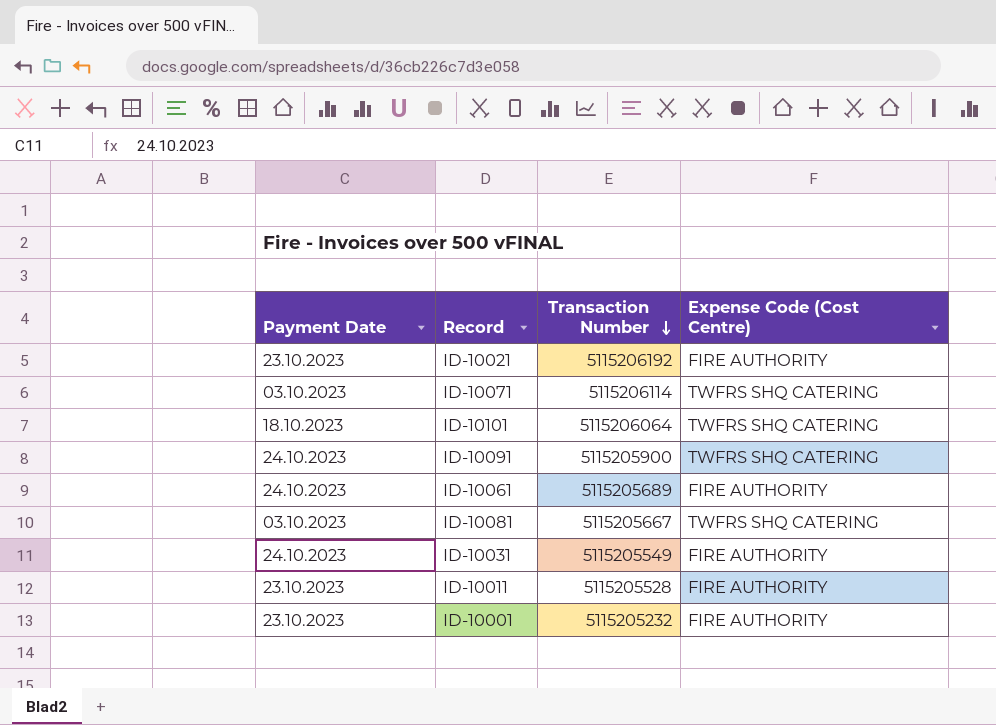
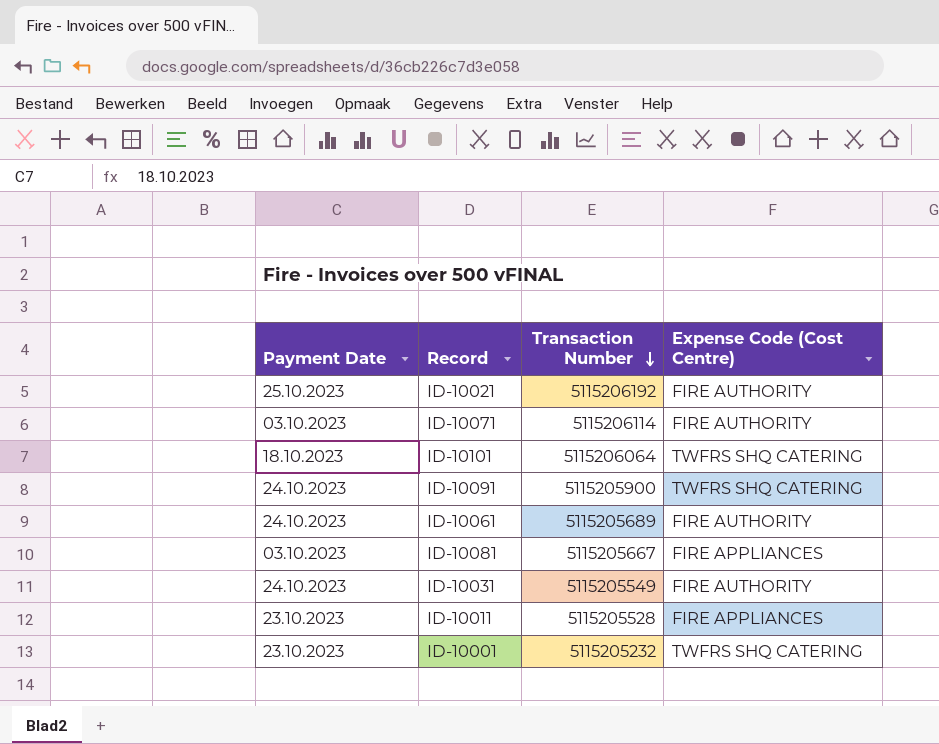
ID-10021 | Payment Date: 23.10.2023 -> 25.10.2023
ID-10071 | Expense Code (Cost Centre): TWFRS SHQ CATERING -> FIRE AUTHORITY
ID-10081 | Expense Code (Cost Centre): TWFRS SHQ CATERING -> FIRE APPLIANCES
ID-10011 | Expense Code (Cost Centre): FIRE AUTHORITY -> FIRE APPLIANCES
ID-10001 | Expense Code (Cost Centre): FIRE AUTHORITY -> TWFRS SHQ CATERING

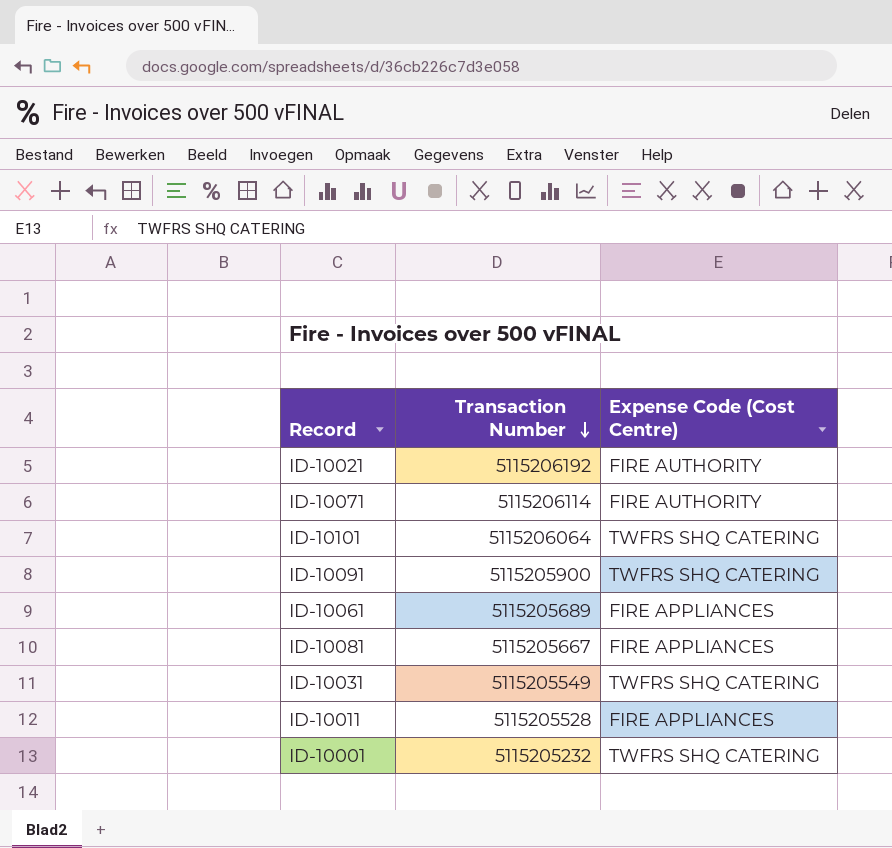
column Payment Date | position: 1 -> none
ID-10061 | Expense Code (Cost Centre): FIRE AUTHORITY -> FIRE APPLIANCES
ID-10031 | Expense Code (Cost Centre): FIRE AUTHORITY -> TWFRS SHQ CATERING

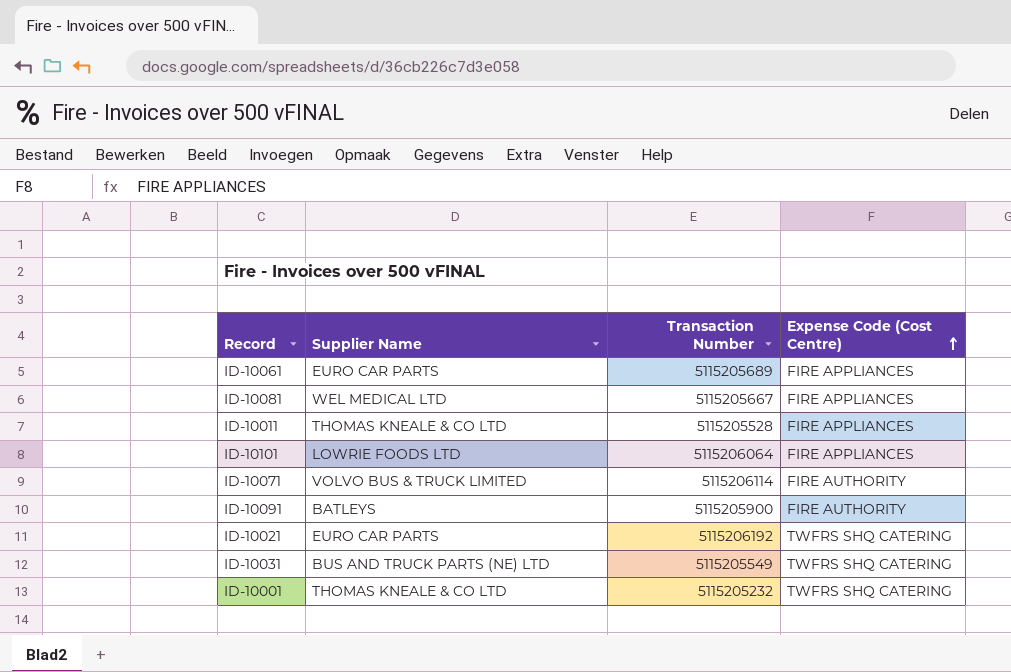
row order: Transaction Number descending -> Expense Code (Cost Centre) ascending
column Supplier Name | position: none -> 2
ID-10101 | Expense Code (Cost Centre): TWFRS SHQ CATERING -> FIRE APPLIANCES
ID-10091 | Expense Code (Cost Centre): TWFRS SHQ CATERING -> FIRE AUTHORITY
ID-10021 | Expense Code (Cost Centre): FIRE AUTHORITY -> TWFRS SHQ CATERING

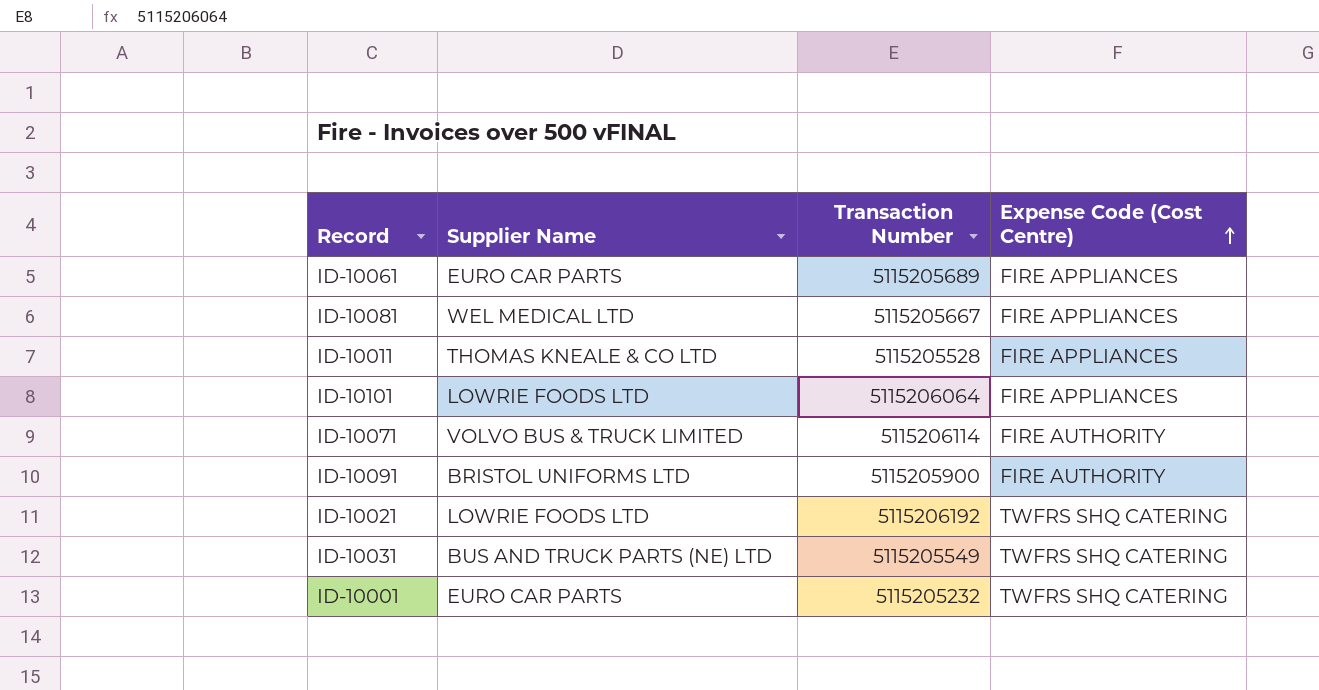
ID-10091 | Supplier Name: BATLEYS -> BRISTOL UNIFORMS LTD
ID-10021 | Supplier Name: EURO CAR PARTS -> LOWRIE FOODS LTD
ID-10001 | Supplier Name: THOMAS KNEALE & CO LTD -> EURO CAR PARTS

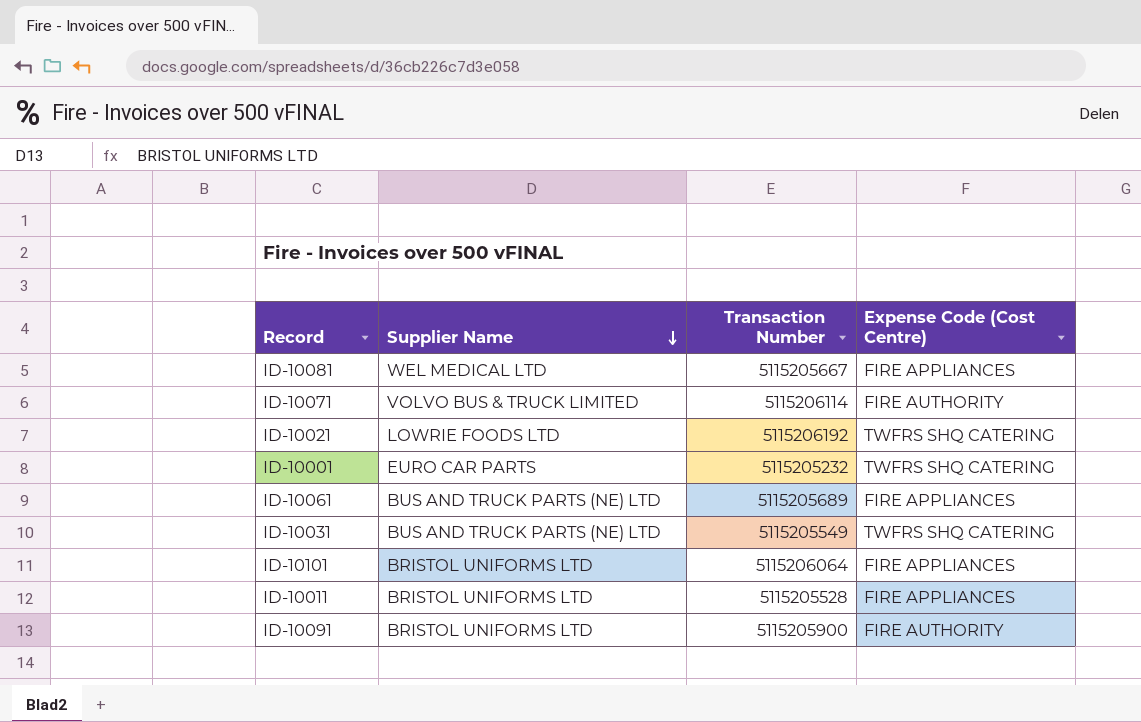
row order: Expense Code (Cost Centre) ascending -> Supplier Name descending
ID-10061 | Supplier Name: EURO CAR PARTS -> BUS AND TRUCK PARTS (NE) LTD
ID-10101 | Supplier Name: LOWRIE FOODS LTD -> BRISTOL UNIFORMS LTD
ID-10011 | Supplier Name: THOMAS KNEALE & CO LTD -> BRISTOL UNIFORMS LTD

